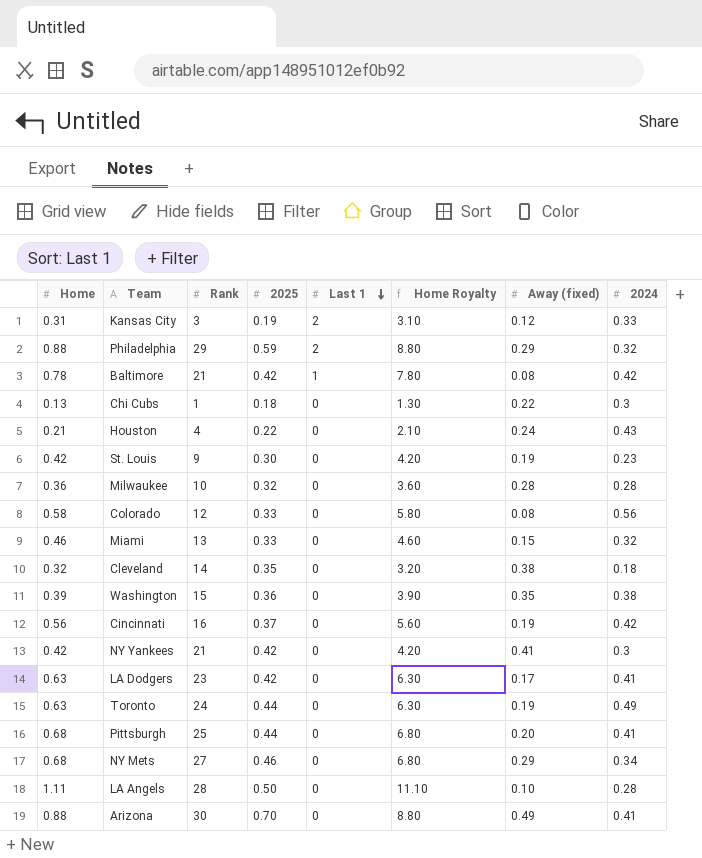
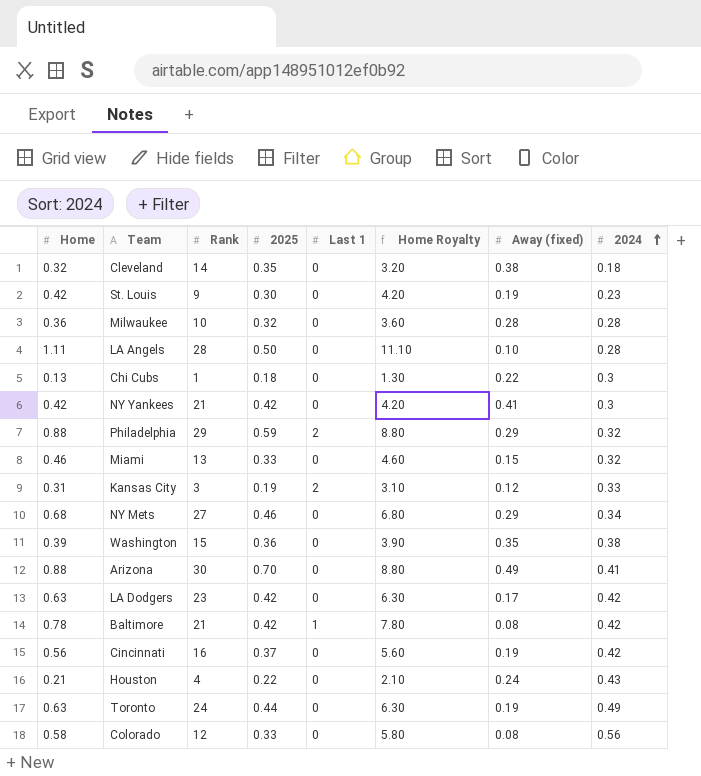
row order: Last 1 descending -> 2024 ascending
row Pittsburgh: 0.68 | 25 | 0.44 | 0 | 6.80 | 0.20 | 0.41 -> none
LA Dodgers | 2024: 0.41 -> 0.42

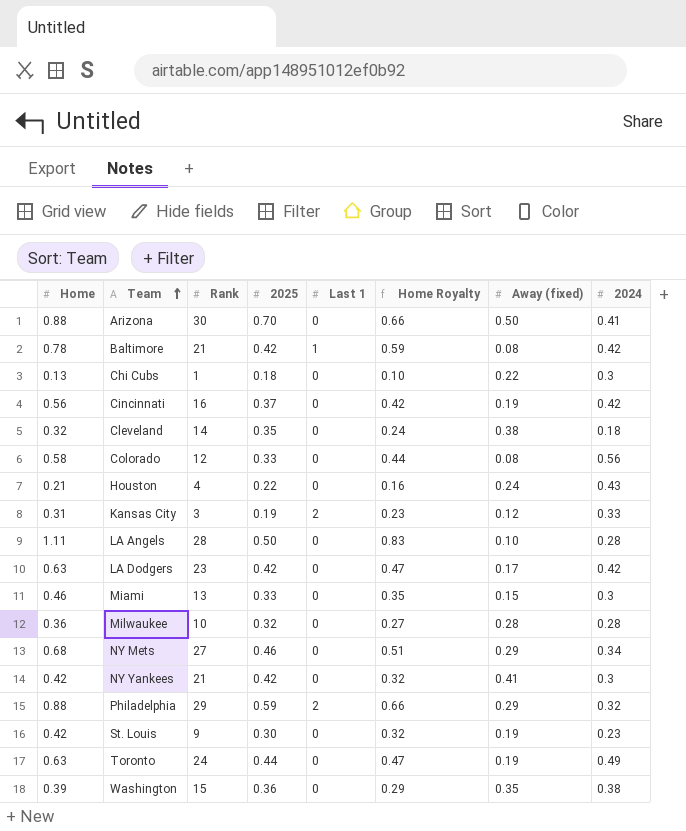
row order: 2024 ascending -> Team ascending
column Home Royalty | formula: [Home] * 10 -> [Home] * 0.75
Arizona | Away (fixed): 0.49 -> 0.50
Miami | 2024: 0.32 -> 0.3

